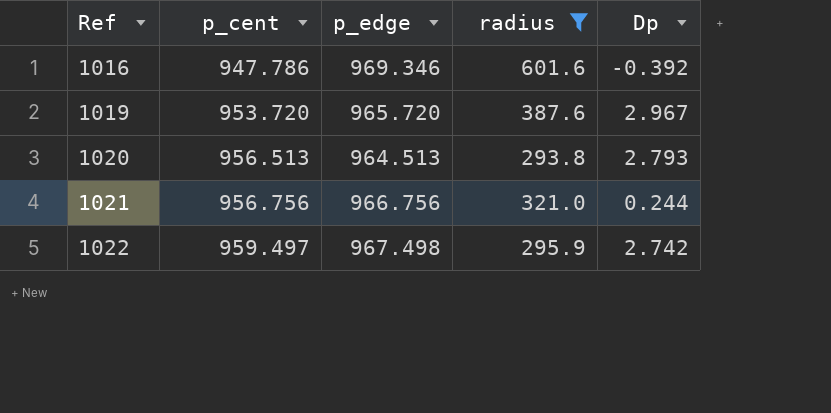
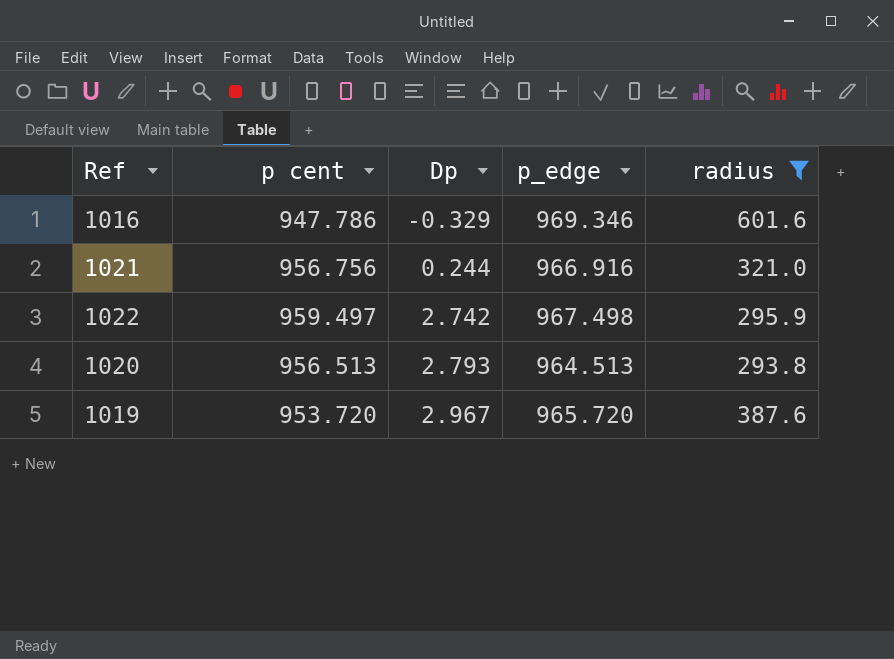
row order: Ref ascending -> Dp ascending
column name: p_cent -> p cent
column Dp | position: 5 -> 3
1016 | Dp: -0.392 -> -0.329
1021 | p_edge: 966.756 -> 966.916

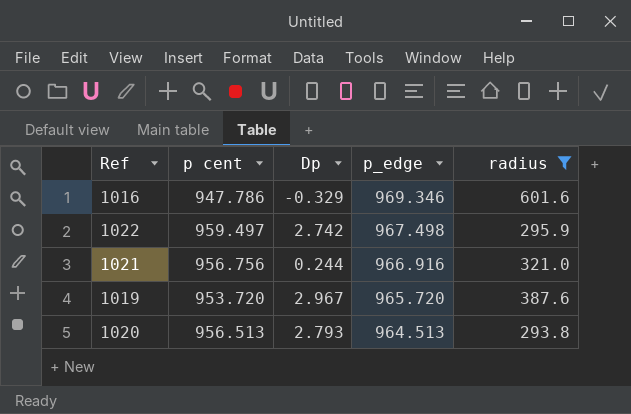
row order: Dp ascending -> p_edge descending

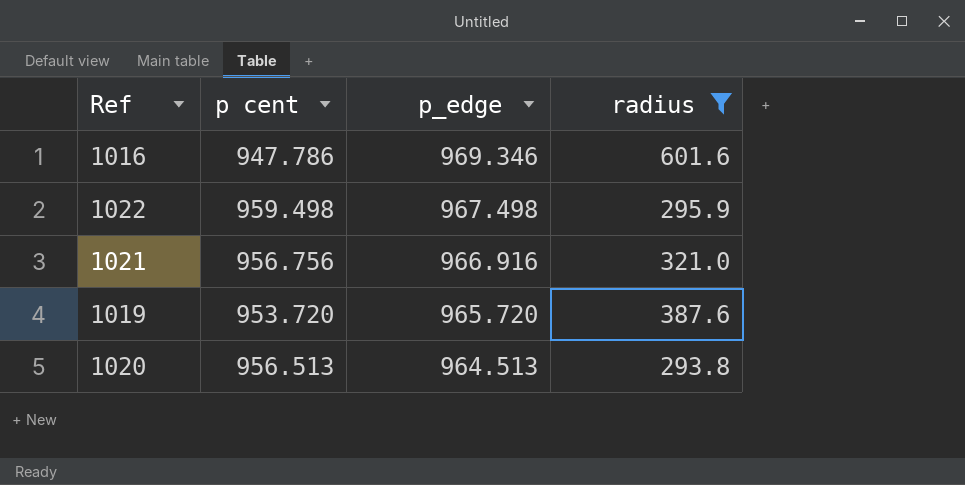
column Dp | position: 3 -> none
1022 | p cent: 959.497 -> 959.498

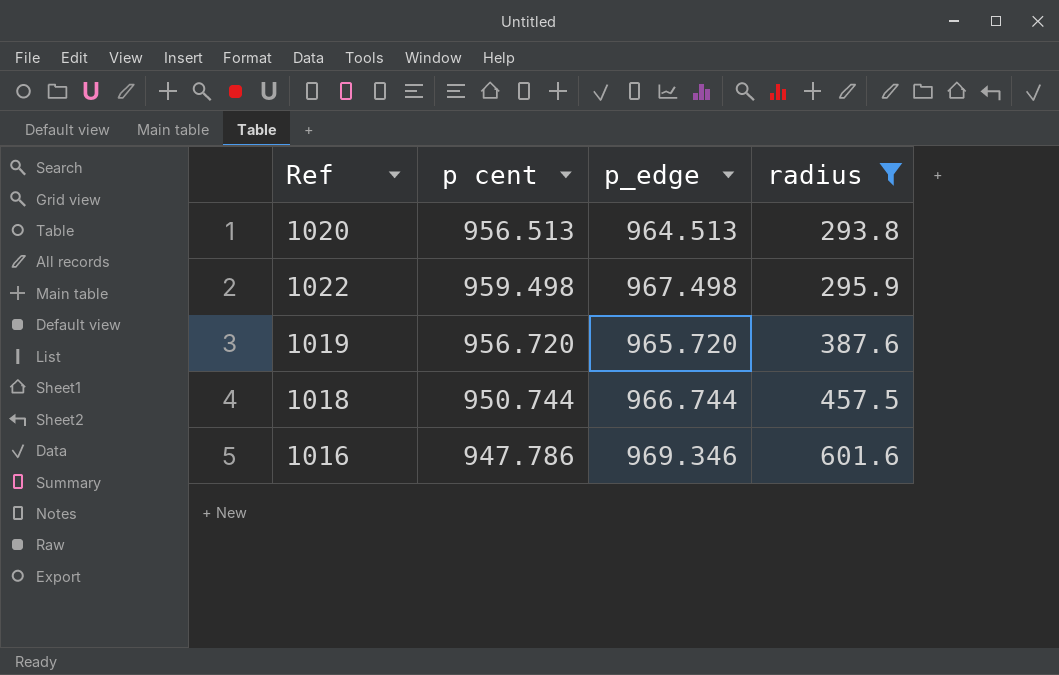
row order: p_edge descending -> radius ascending
row 1021: 956.756 | 966.916 | 321.0 -> none
1019 | p cent: 953.720 -> 956.720
row 1018: none -> 950.744 | 966.744 | 457.5

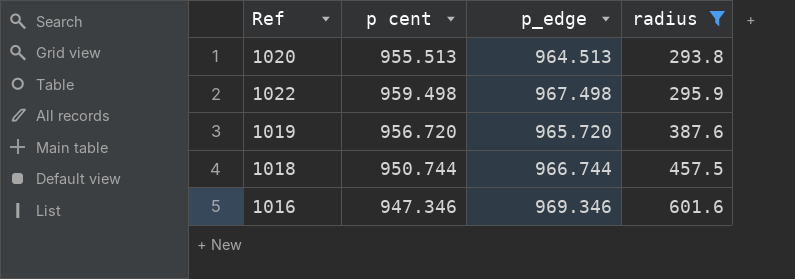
1020 | p cent: 956.513 -> 955.513
1016 | p cent: 947.786 -> 947.346

